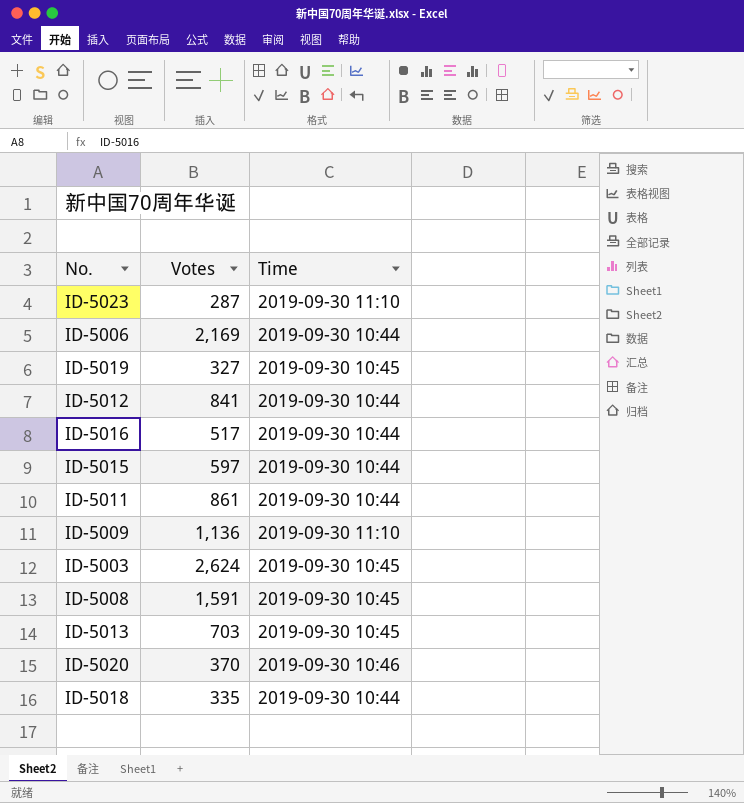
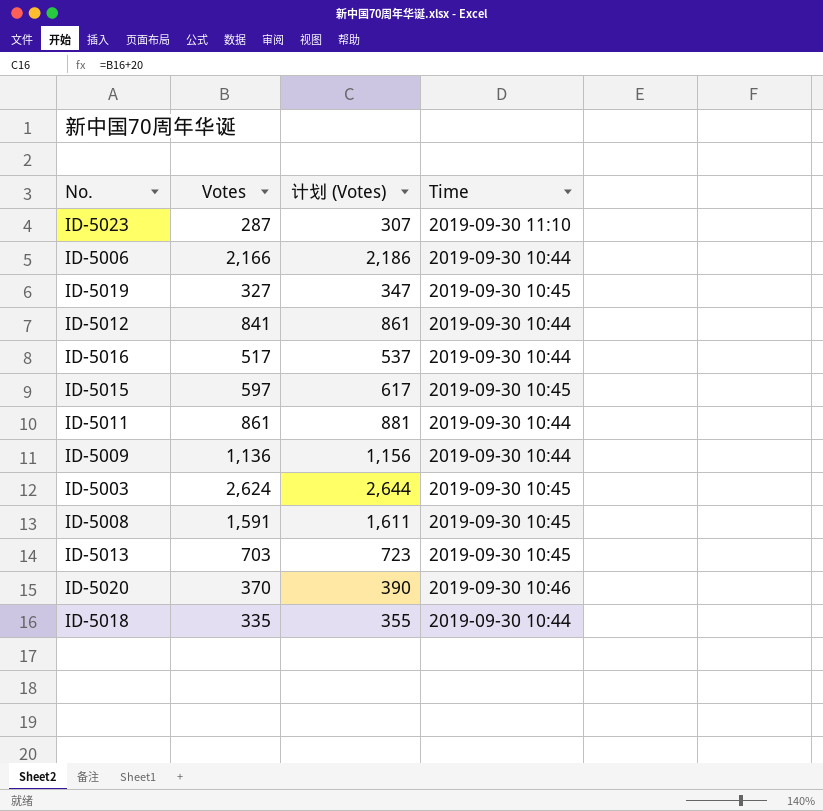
column 计划 (Votes) | formula: none -> [Votes] + 20
ID-5006 | Votes: 2,169 -> 2,166
ID-5015 | Time: 2019-09-30 10:44 -> 2019-09-30 10:45
ID-5009 | Time: 2019-09-30 11:10 -> 2019-09-30 10:44

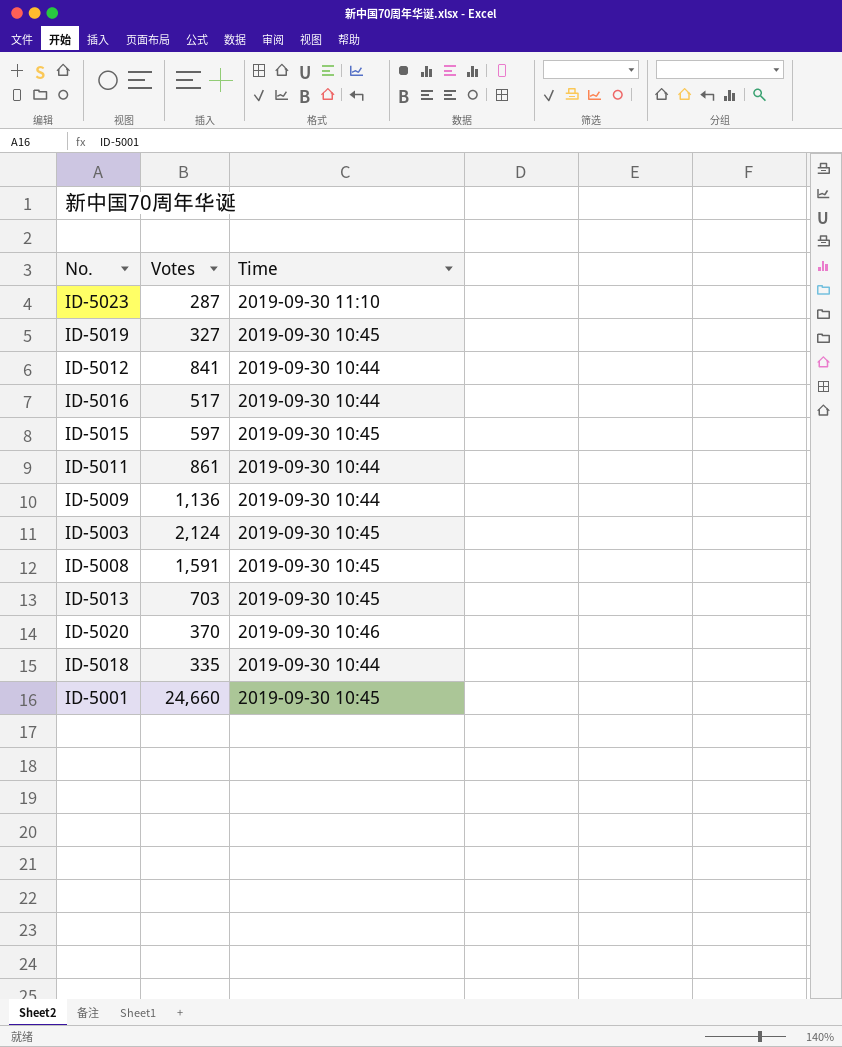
column 计划 (Votes) | formula: [Votes] + 20 -> none
row ID-5006: 2,166 | 2,186 | 2019-09-30 10:44 -> none
ID-5003 | Votes: 2,624 -> 2,124
row ID-5001: none -> 24,660 | 2019-09-30 10:45

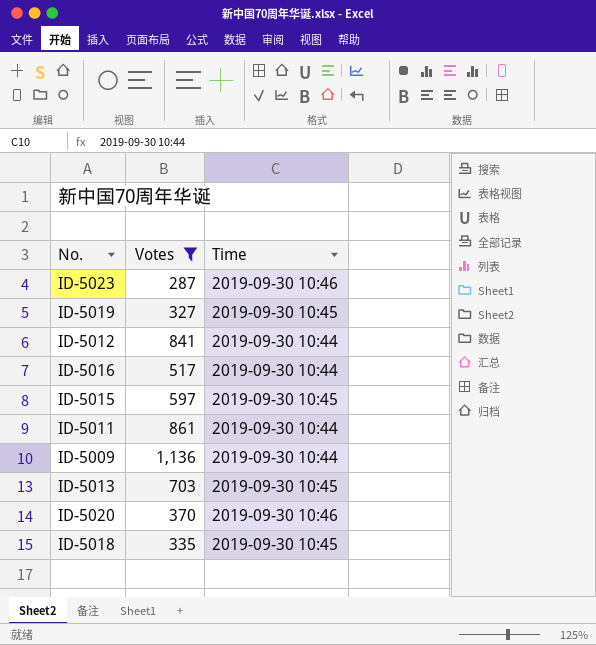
filter: none -> Votes <= 1,136
ID-5023 | Time: 2019-09-30 11:10 -> 2019-09-30 10:46
ID-5018 | Time: 2019-09-30 10:44 -> 2019-09-30 10:45

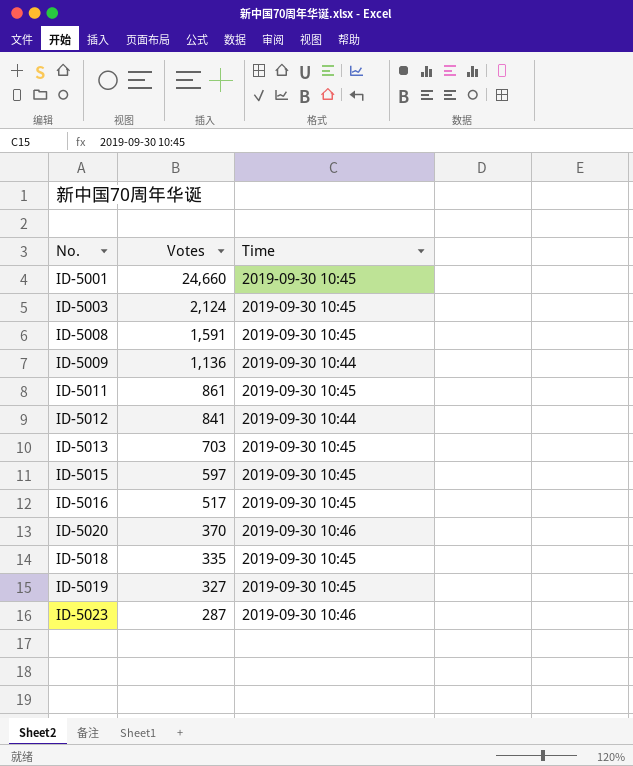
filter: Votes <= 1,136 -> none
row order: none -> Votes descending
ID-5011 | Time: 2019-09-30 10:44 -> 2019-09-30 10:45
ID-5016 | Time: 2019-09-30 10:44 -> 2019-09-30 10:45

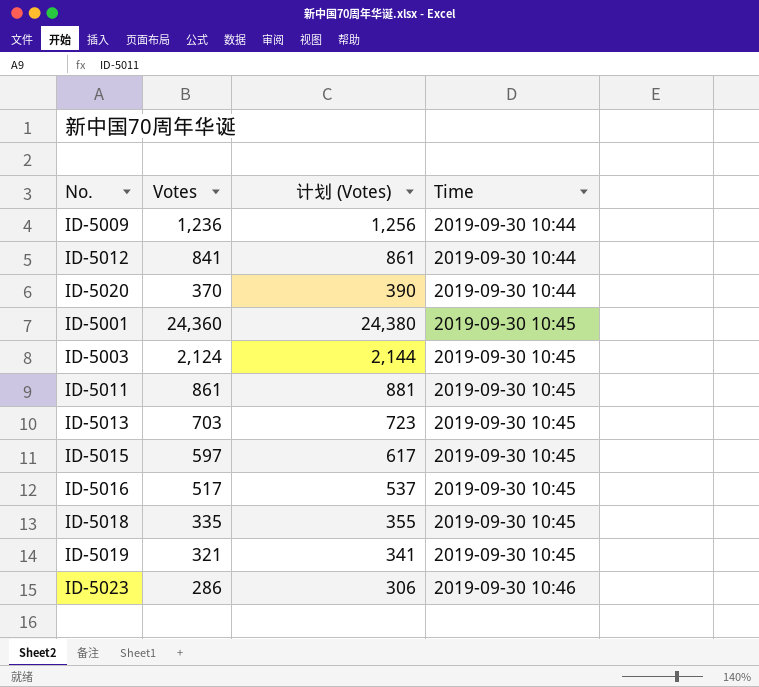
row order: Votes descending -> Time ascending
column 计划 (Votes) | formula: none -> [Votes] + 20
row ID-5008: 1,591 | 2019-09-30 10:45 -> none
ID-5009 | Votes: 1,136 -> 1,236
ID-5020 | Time: 2019-09-30 10:46 -> 2019-09-30 10:44
ID-5001 | Votes: 24,660 -> 24,360
ID-5019 | Votes: 327 -> 321
ID-5023 | Votes: 287 -> 286

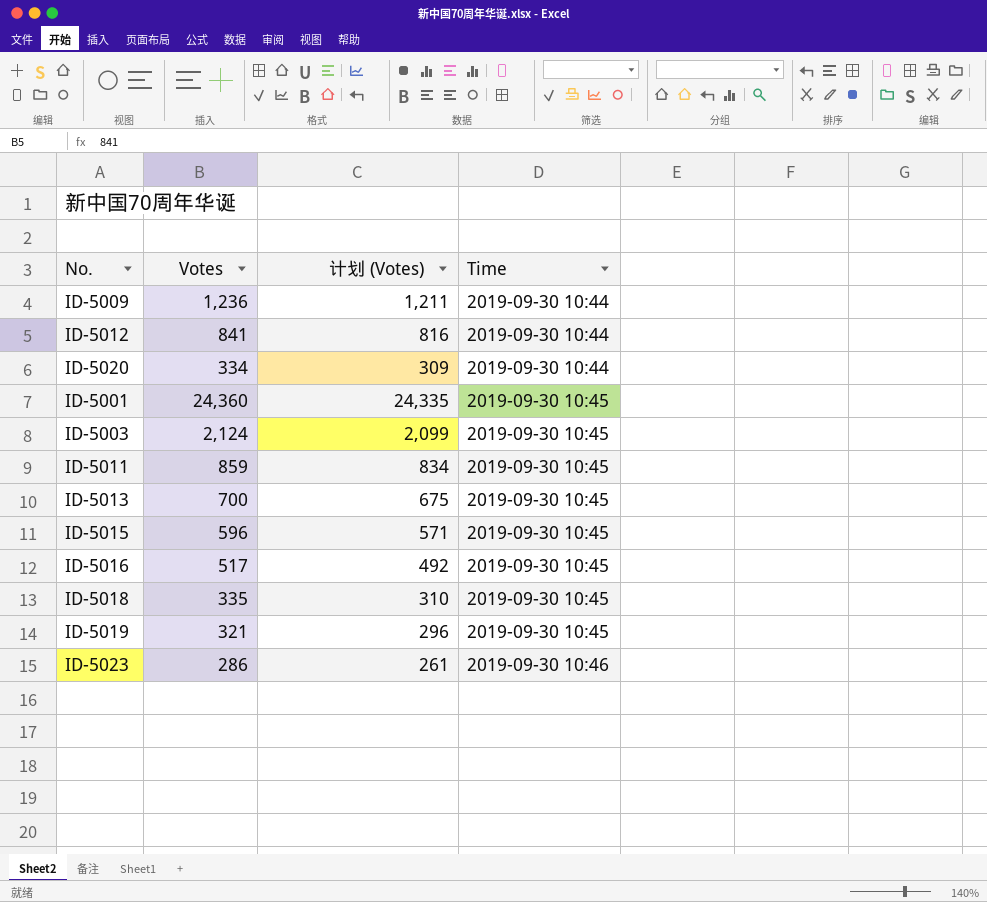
column 计划 (Votes) | formula: [Votes] + 20 -> [Votes] - 25
ID-5020 | Votes: 370 -> 334
ID-5011 | Votes: 861 -> 859
ID-5013 | Votes: 703 -> 700
ID-5015 | Votes: 597 -> 596

